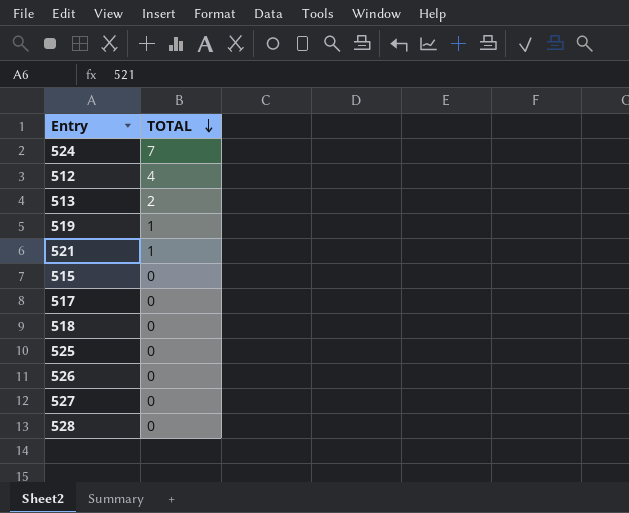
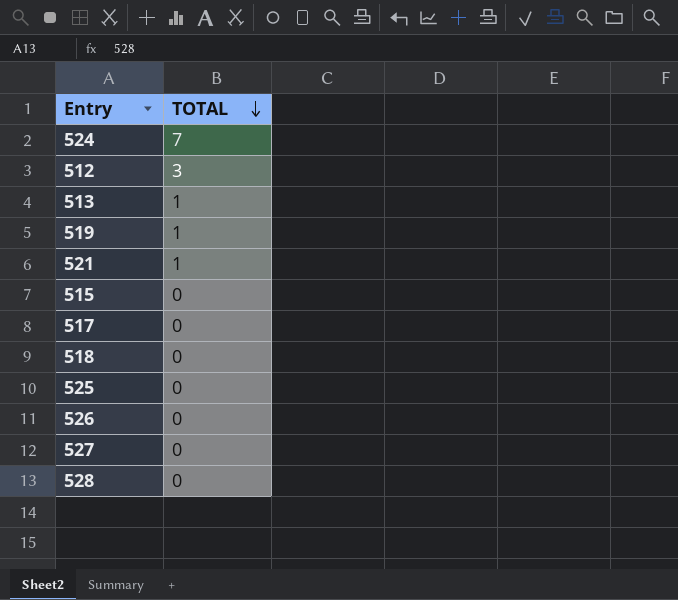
512 | TOTAL: 4 -> 3
513 | TOTAL: 2 -> 1

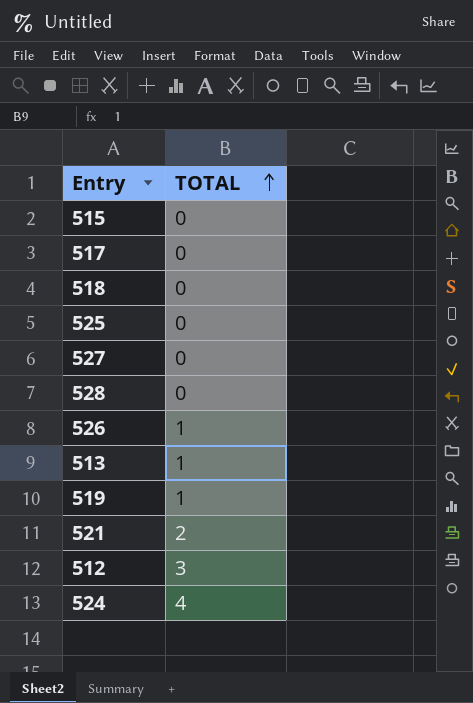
row order: TOTAL descending -> TOTAL ascending
526 | TOTAL: 0 -> 1
521 | TOTAL: 1 -> 2
524 | TOTAL: 7 -> 4

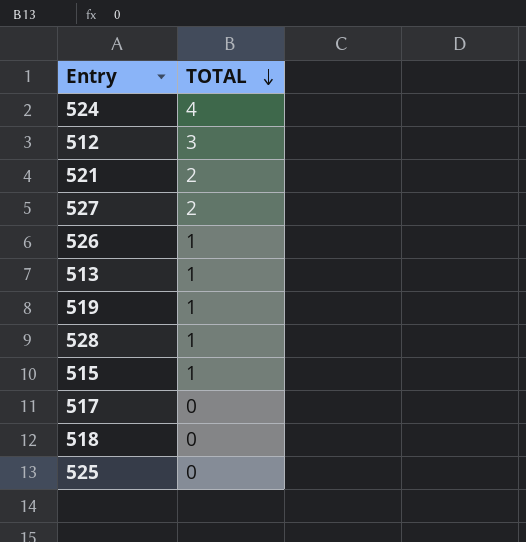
row order: TOTAL ascending -> TOTAL descending
527 | TOTAL: 0 -> 2
528 | TOTAL: 0 -> 1
515 | TOTAL: 0 -> 1

